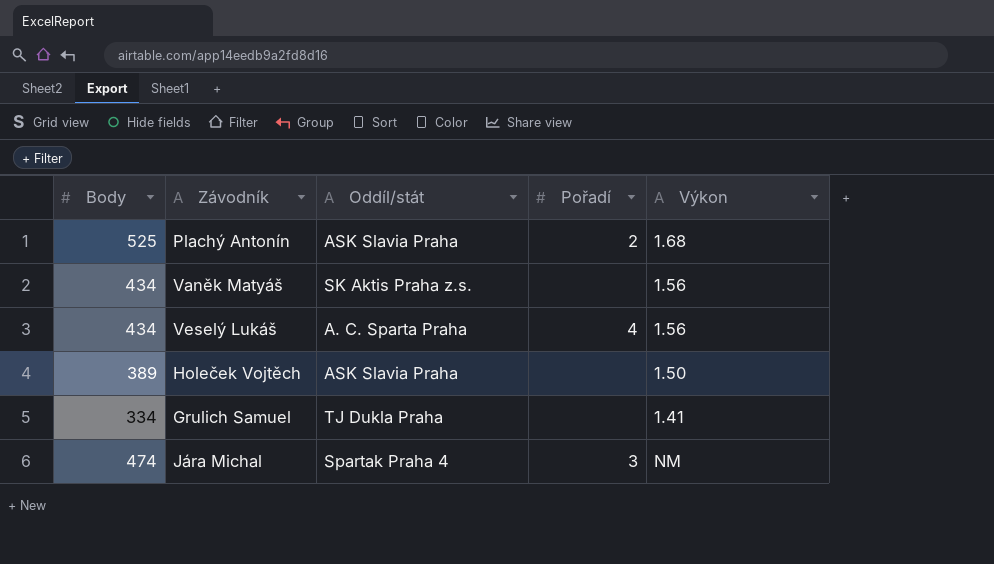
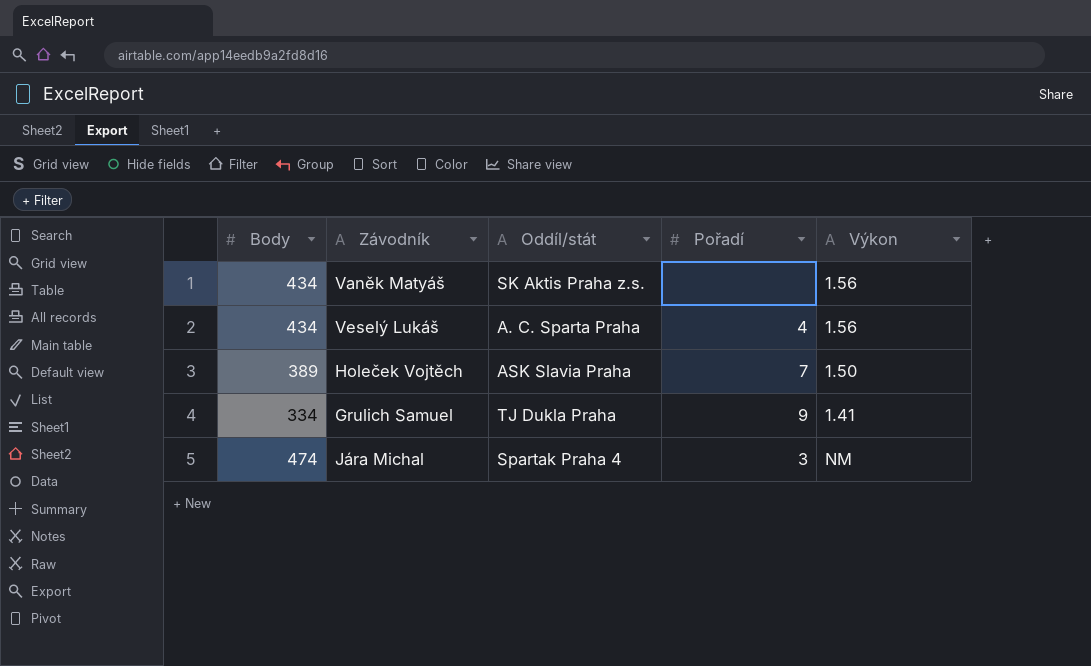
row Plachý Antonín: 525 | ASK Slavia Praha | 2 | 1.68 -> none
Holeček Vojtěch | Pořadí: none -> 7
Grulich Samuel | Pořadí: none -> 9

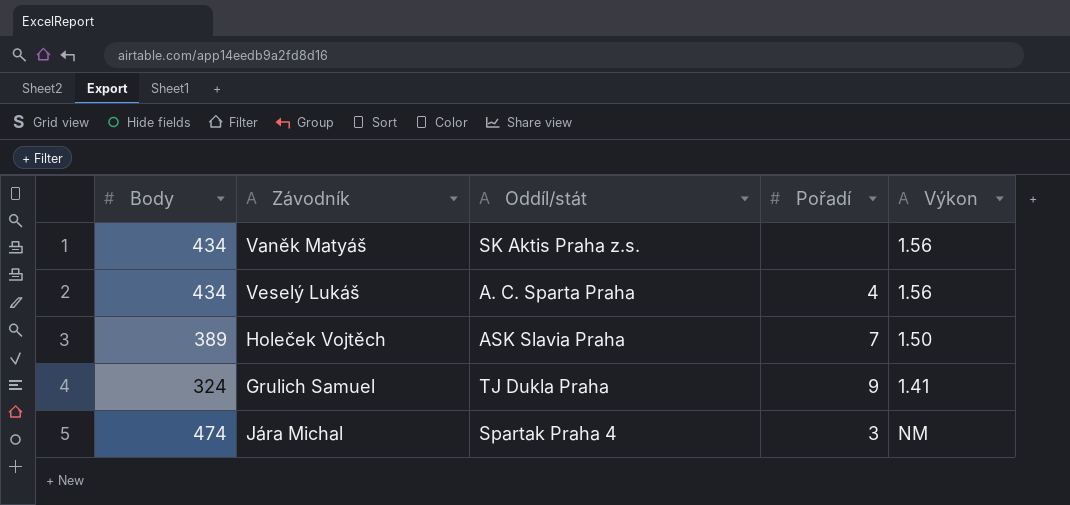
Grulich Samuel | Body: 334 -> 324

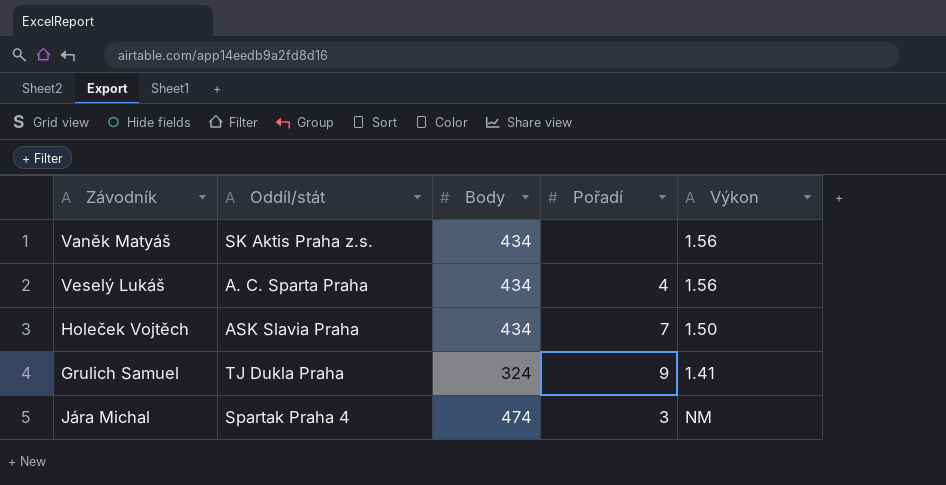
column Body | position: 1 -> 3
Holeček Vojtěch | Body: 389 -> 434

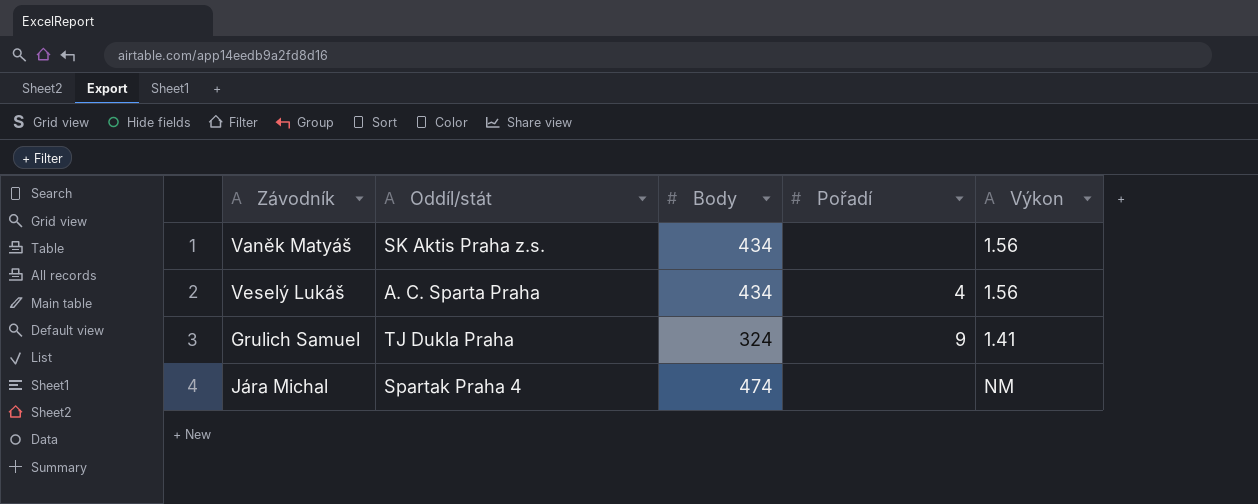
row Holeček Vojtěch: ASK Slavia Praha | 434 | 7 | 1.50 -> none
Jára Michal | Pořadí: 3 -> none

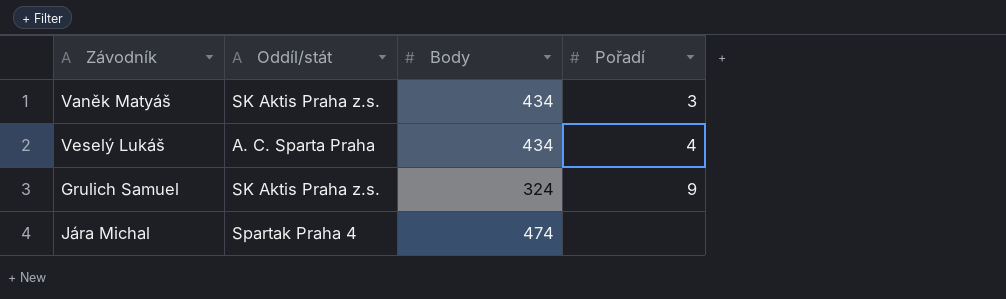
column Výkon | position: 5 -> none
Vaněk Matyáš | Pořadí: none -> 3
Grulich Samuel | Oddíl/stát: TJ Dukla Praha -> SK Aktis Praha z.s.

